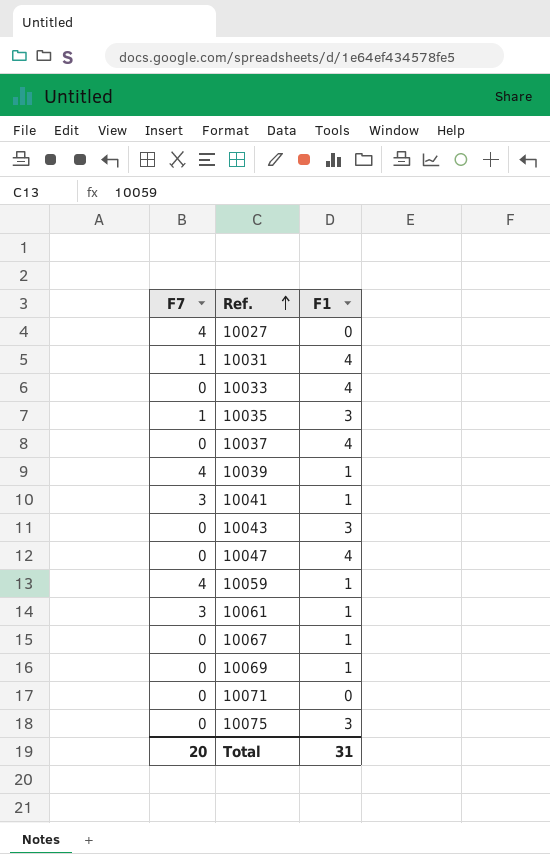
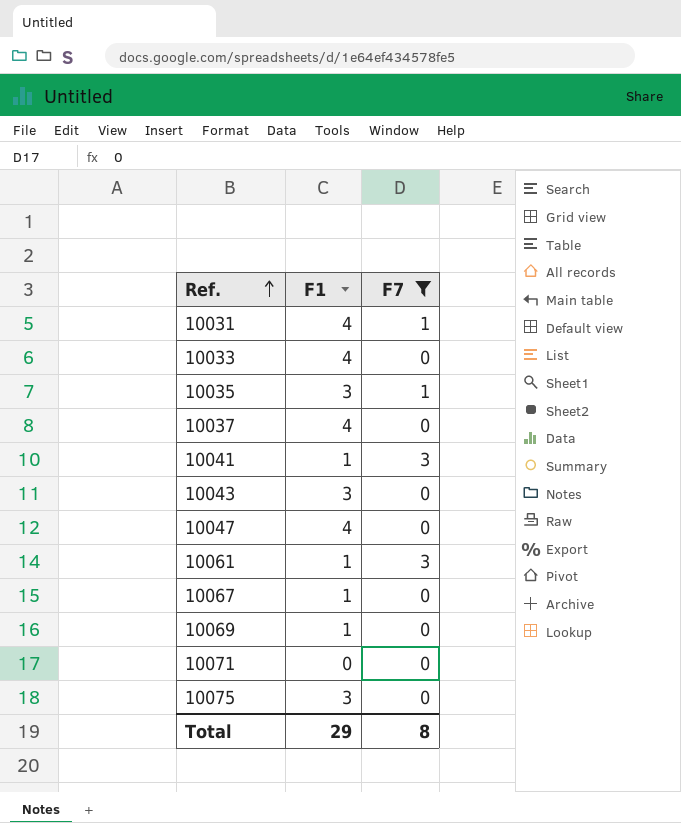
filter: none -> F7 != 4
column F7 | position: 1 -> 3
Total | F1: 31 -> 29
Total | F7: 20 -> 8

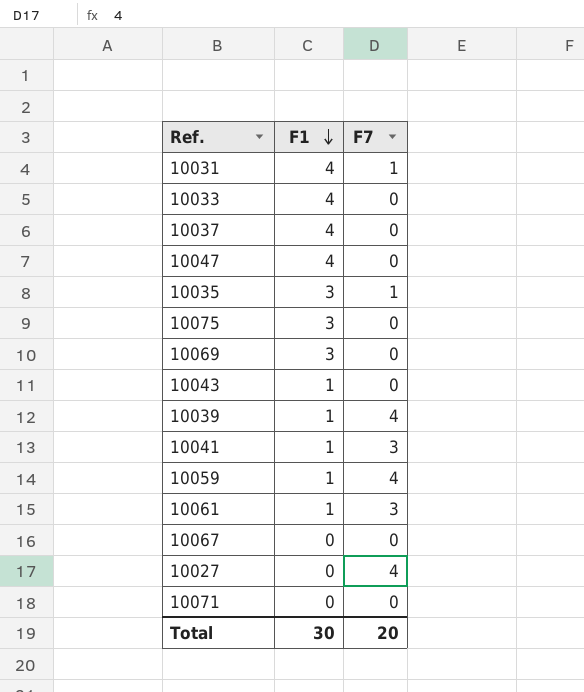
filter: F7 != 4 -> none
row order: Ref. ascending -> F1 descending
10069 | F1: 1 -> 3
10043 | F1: 3 -> 1
10067 | F1: 1 -> 0
Total | F1: 29 -> 30
Total | F7: 8 -> 20

